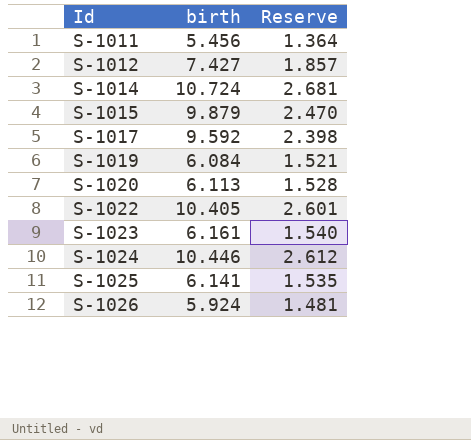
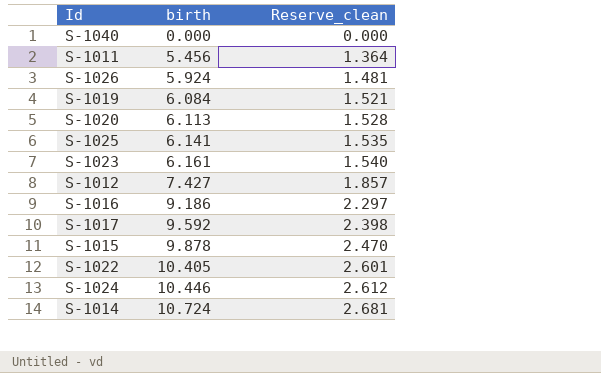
row order: Id ascending -> birth ascending
column name: Reserve -> Reserve_clean
row S-1040: none -> 0.000 | 0.000
row S-1016: none -> 9.186 | 2.297
S-1015 | birth: 9.879 -> 9.878

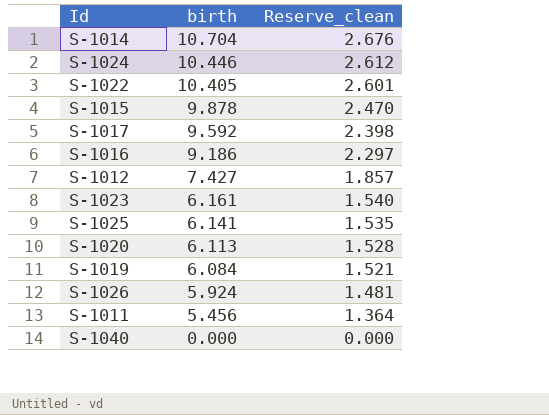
row order: birth ascending -> birth descending
S-1014 | birth: 10.724 -> 10.704
S-1014 | Reserve_clean: 2.681 -> 2.676

